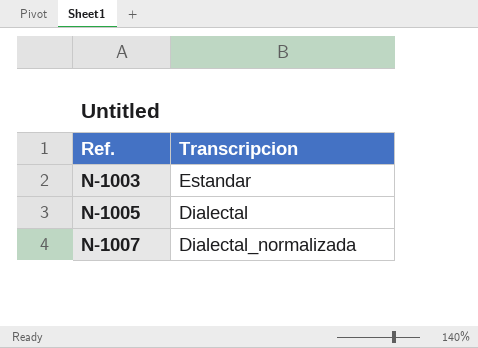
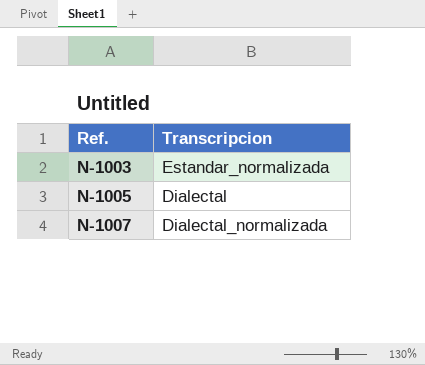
N-1003 | Transcripcion: Estandar -> Estandar_normalizada

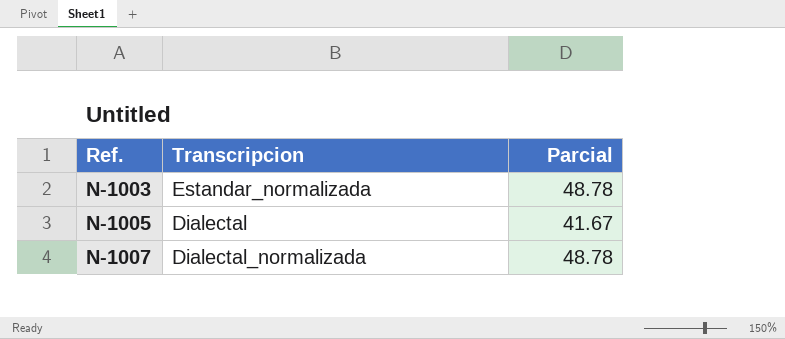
column Parcial | position: none -> 3

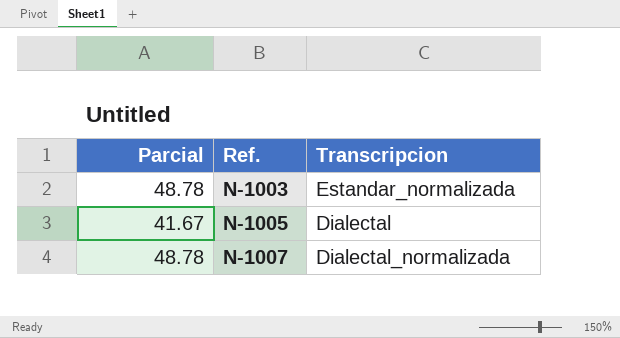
column Parcial | position: 3 -> 1

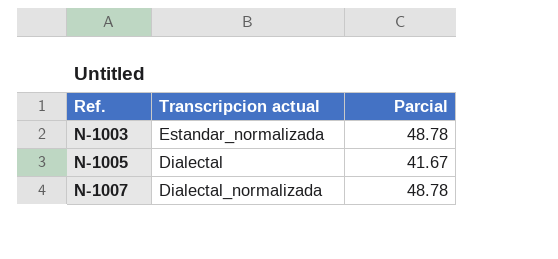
column name: Transcripcion -> Transcripcion actual
column Parcial | position: 1 -> 3

